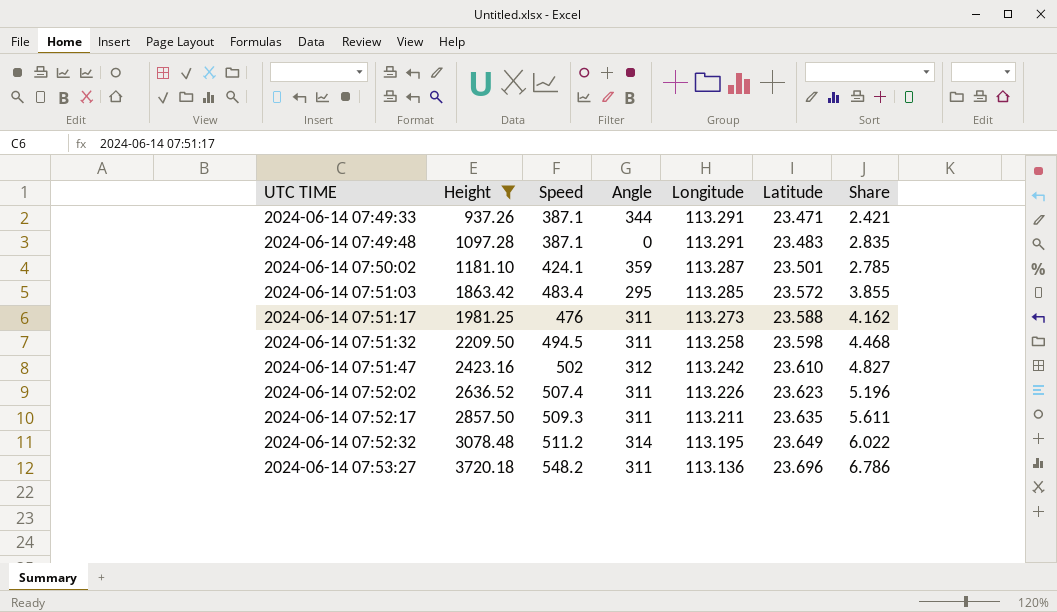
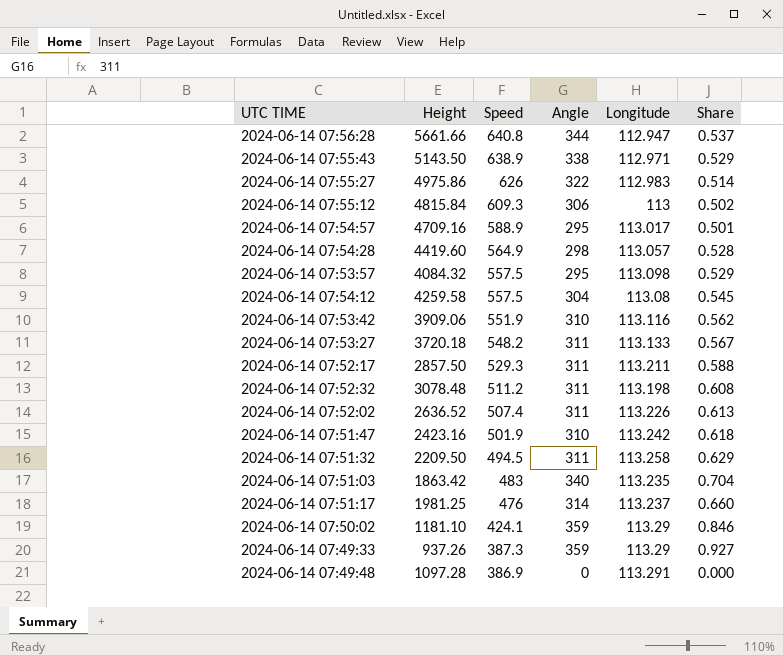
filter: Height <= 3720.18 -> none
row order: UTC TIME ascending -> Speed descending
column Latitude | position: 6 -> none
column Share | formula: [Height] / [Speed] -> [Angle] / [Speed]
2024-06-14 07:53:27 | Longitude: 113.136 -> 113.133
2024-06-14 07:52:17 | Speed: 509.3 -> 529.3
2024-06-14 07:52:32 | Angle: 314 -> 311
2024-06-14 07:52:32 | Longitude: 113.195 -> 113.198
2024-06-14 07:51:47 | Speed: 502 -> 501.9
2024-06-14 07:51:47 | Angle: 312 -> 310
2024-06-14 07:51:03 | Speed: 483.4 -> 483
2024-06-14 07:51:03 | Angle: 295 -> 340
2024-06-14 07:51:03 | Longitude: 113.285 -> 113.235
2024-06-14 07:51:17 | Angle: 311 -> 314
2024-06-14 07:51:17 | Longitude: 113.273 -> 113.237
2024-06-14 07:50:02 | Longitude: 113.287 -> 113.29
2024-06-14 07:49:33 | Speed: 387.1 -> 387.3
2024-06-14 07:49:33 | Angle: 344 -> 359
2024-06-14 07:49:33 | Longitude: 113.291 -> 113.29
2024-06-14 07:49:48 | Speed: 387.1 -> 386.9

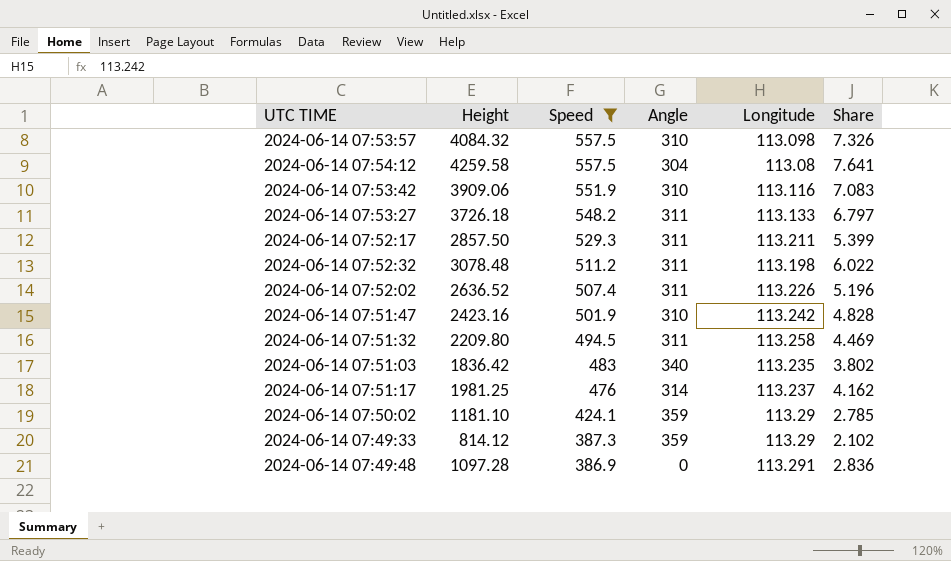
filter: none -> Speed <= 557.5
column Share | formula: [Angle] / [Speed] -> [Height] / [Speed]
2024-06-14 07:53:57 | Angle: 295 -> 310
2024-06-14 07:53:27 | Height: 3720.18 -> 3726.18
2024-06-14 07:51:32 | Height: 2209.50 -> 2209.80
2024-06-14 07:51:03 | Height: 1863.42 -> 1836.42
2024-06-14 07:49:33 | Height: 937.26 -> 814.12

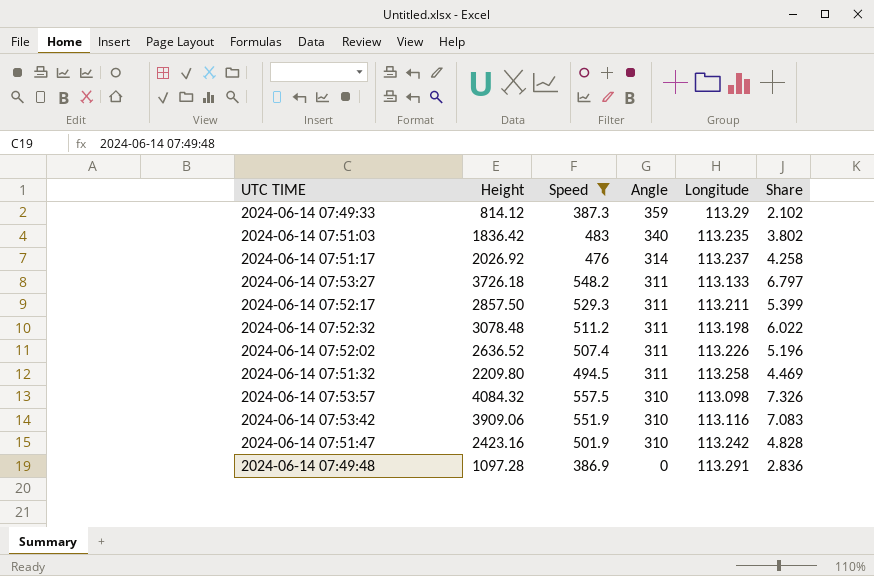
row order: Speed descending -> Angle descending
row 2024-06-14 07:54:12: 4259.58 | 557.5 | 304 | 113.08 | 7.641 -> none
row 2024-06-14 07:50:02: 1181.10 | 424.1 | 359 | 113.29 | 2.785 -> none
2024-06-14 07:51:17 | Height: 1981.25 -> 2026.92
2024-06-14 07:51:17 | Share: 4.162 -> 4.258

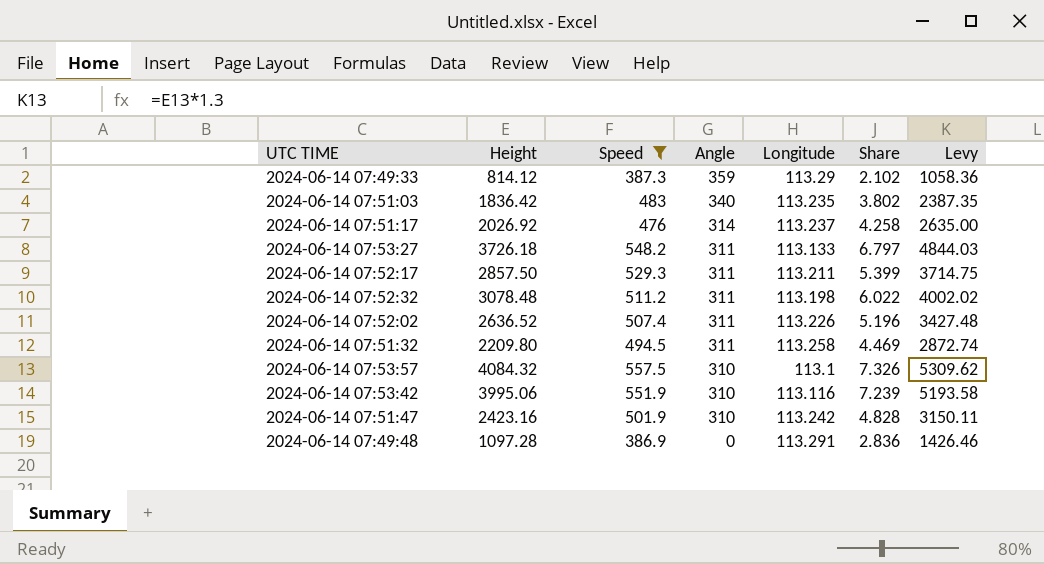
column Levy | formula: none -> [Height] * 1.3
2024-06-14 07:53:57 | Longitude: 113.098 -> 113.1
2024-06-14 07:53:42 | Height: 3909.06 -> 3995.06
2024-06-14 07:53:42 | Share: 7.083 -> 7.239

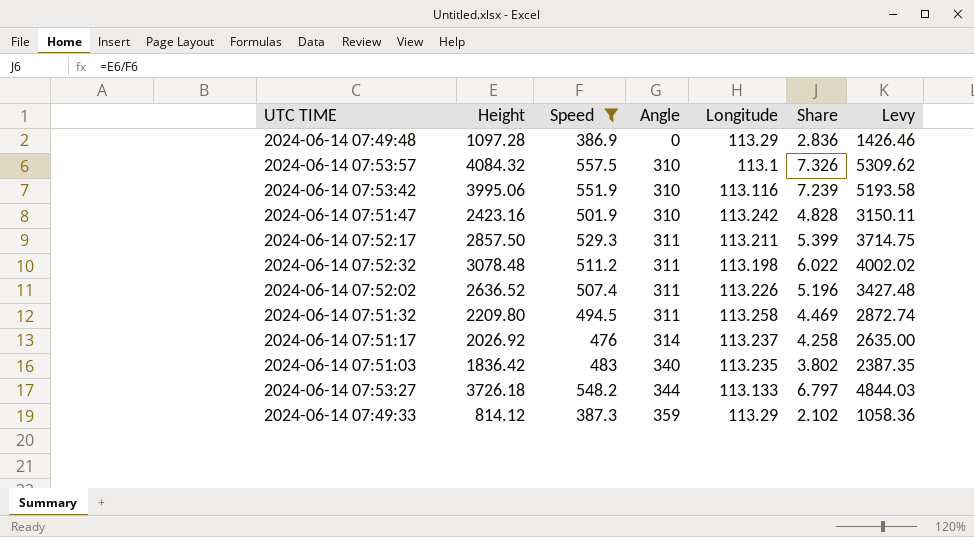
row order: Angle descending -> Angle ascending
2024-06-14 07:49:48 | Longitude: 113.291 -> 113.29
2024-06-14 07:53:27 | Angle: 311 -> 344

